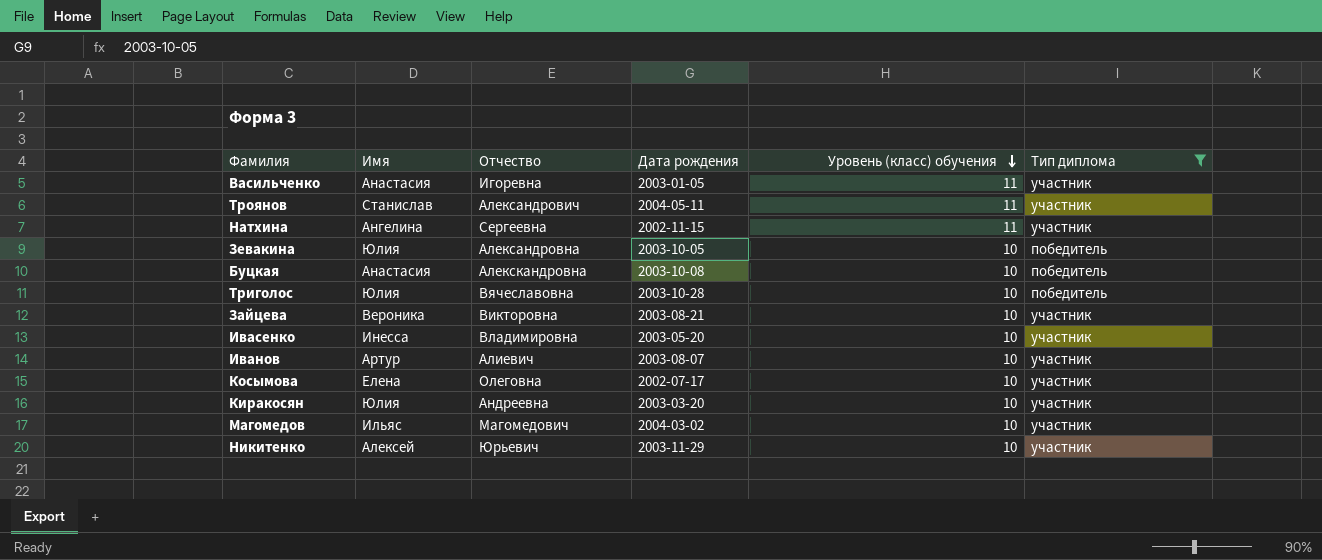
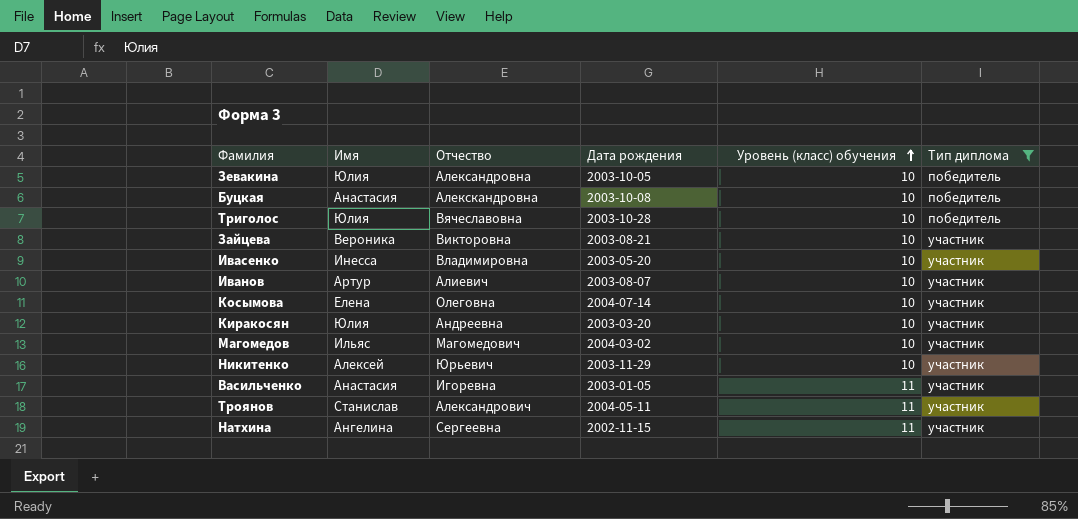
row order: Уровень (класс) обучения descending -> Уровень (класс) обучения ascending
Косымова | Дата рождения: 2002-07-17 -> 2004-07-14

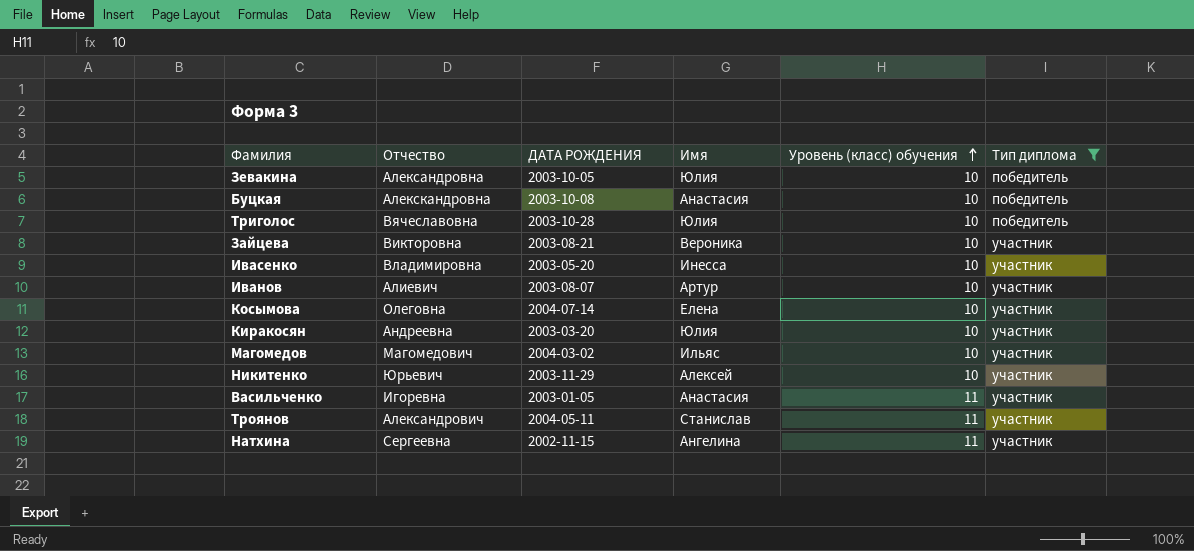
column name: Дата рождения -> ДАТА РОЖДЕНИЯ
column Имя | position: 2 -> 4

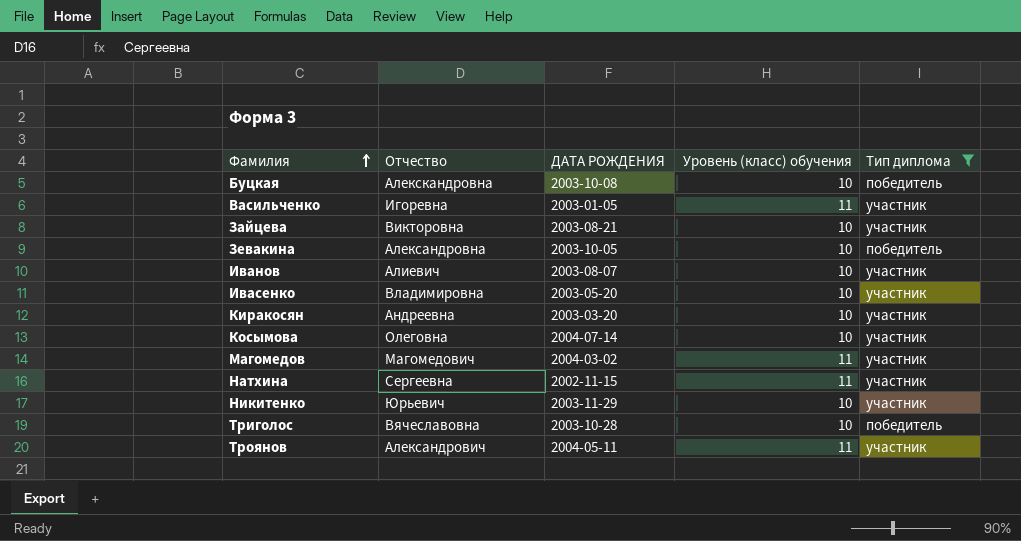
row order: Уровень (класс) обучения ascending -> Фамилия ascending
column Имя | position: 4 -> none
Магомедов | Уровень (класс) обучения: 10 -> 11

